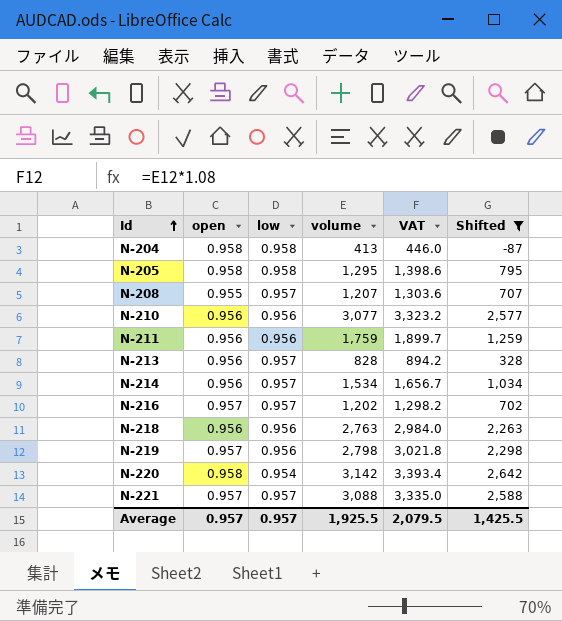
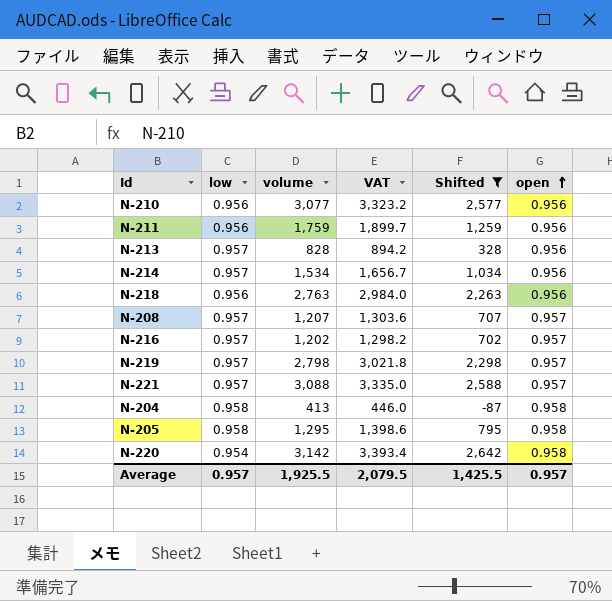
row order: Id ascending -> open ascending
column open | position: 2 -> 6
N-208 | open: 0.955 -> 0.957
N-219 | low: 0.956 -> 0.957

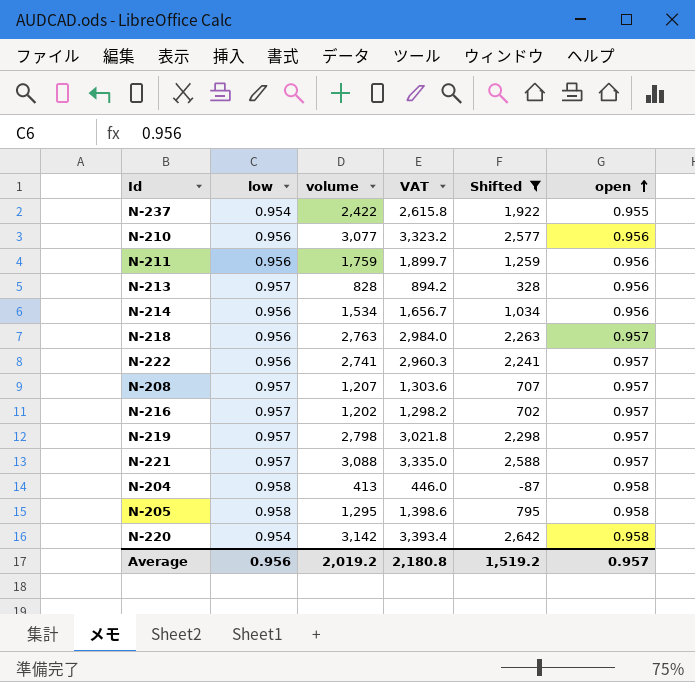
row N-237: none -> 0.954 | 2,422 | 2,615.8 | 1,922 | 0.955
N-214 | low: 0.957 -> 0.956
N-218 | open: 0.956 -> 0.957
row N-222: none -> 0.956 | 2,741 | 2,960.3 | 2,241 | 0.957
Average | low: 0.957 -> 0.956
Average | volume: 1,925.5 -> 2,019.2
Average | VAT: 2,079.5 -> 2,180.8
Average | Shifted: 1,425.5 -> 1,519.2

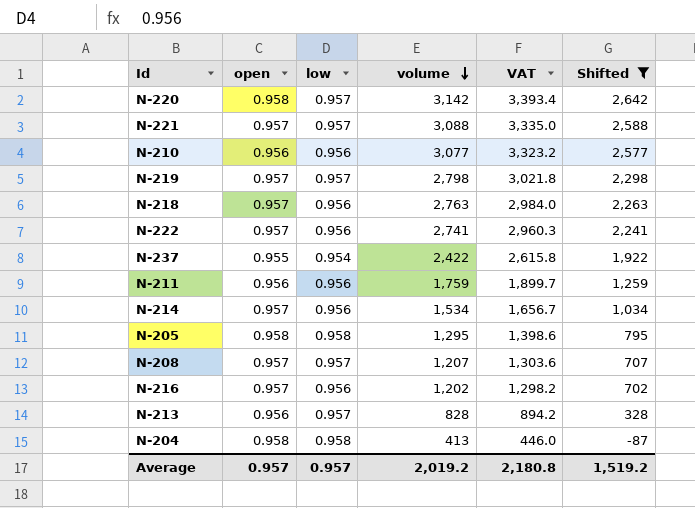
row order: open ascending -> volume descending
column open | position: 6 -> 2
N-220 | low: 0.954 -> 0.957
N-214 | open: 0.956 -> 0.957
N-216 | low: 0.957 -> 0.956
Average | low: 0.956 -> 0.957

